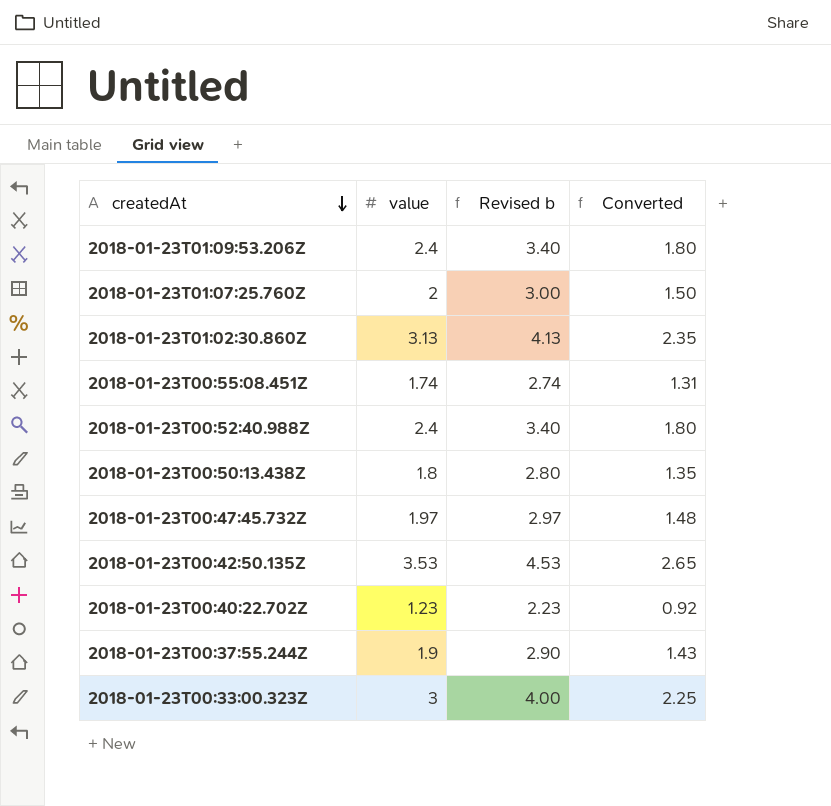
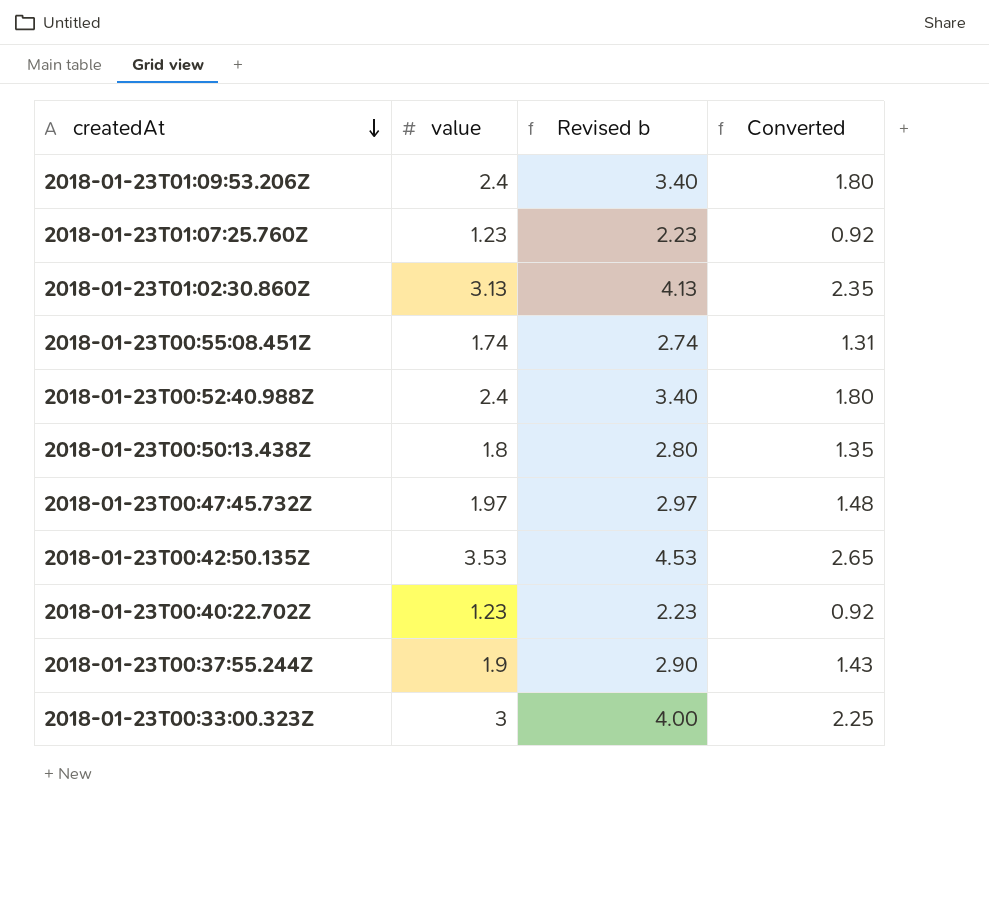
2018-01-23T01:07:25.760Z | value: 2 -> 1.23
2018-01-23T01:07:25.760Z | Revised b: 3.00 -> 2.23
2018-01-23T01:07:25.760Z | Converted: 1.50 -> 0.92

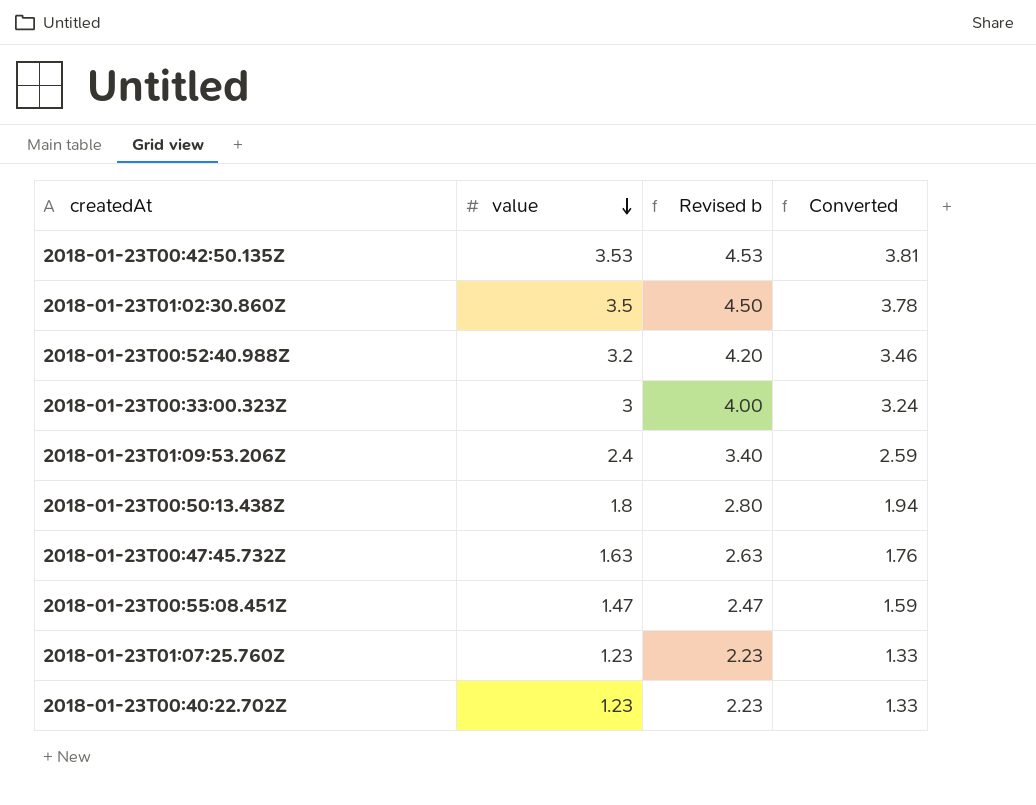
row order: createdAt descending -> value descending
column Converted | formula: [value] * 0.75 -> [value] * 1.08
row 2018-01-23T00:37:55.244Z: 1.9 | 2.90 | 1.43 -> none
2018-01-23T01:02:30.860Z | value: 3.13 -> 3.5
2018-01-23T01:02:30.860Z | Revised b: 4.13 -> 4.50
2018-01-23T00:52:40.988Z | value: 2.4 -> 3.2
2018-01-23T00:52:40.988Z | Revised b: 3.40 -> 4.20
2018-01-23T00:47:45.732Z | value: 1.97 -> 1.63
2018-01-23T00:47:45.732Z | Revised b: 2.97 -> 2.63
2018-01-23T00:55:08.451Z | value: 1.74 -> 1.47
2018-01-23T00:55:08.451Z | Revised b: 2.74 -> 2.47

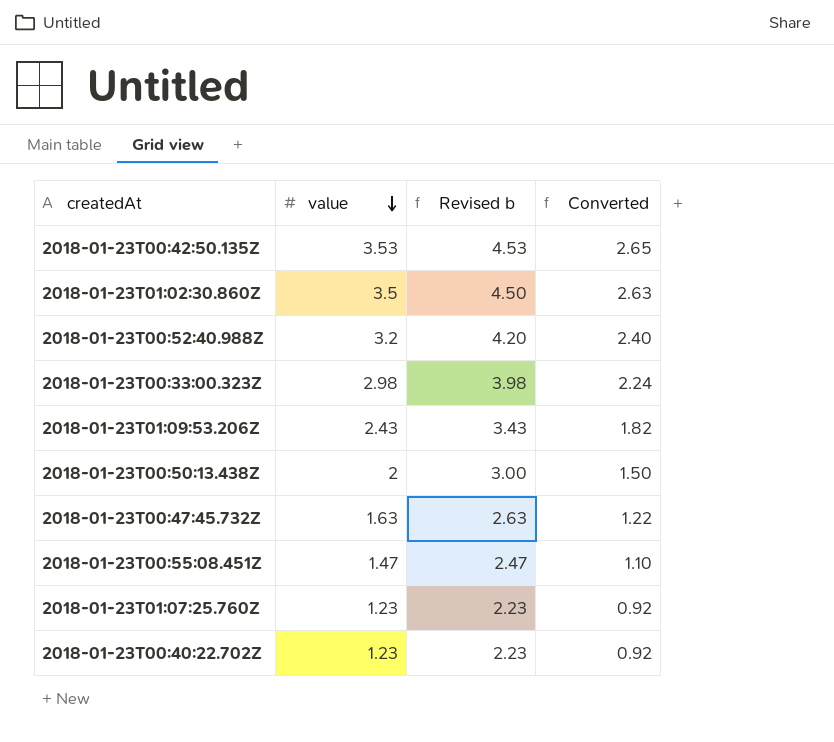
column Converted | formula: [value] * 1.08 -> [value] * 0.75
2018-01-23T00:33:00.323Z | value: 3 -> 2.98
2018-01-23T00:33:00.323Z | Revised b: 4.00 -> 3.98
2018-01-23T01:09:53.206Z | value: 2.4 -> 2.43
2018-01-23T01:09:53.206Z | Revised b: 3.40 -> 3.43
2018-01-23T00:50:13.438Z | value: 1.8 -> 2
2018-01-23T00:50:13.438Z | Revised b: 2.80 -> 3.00

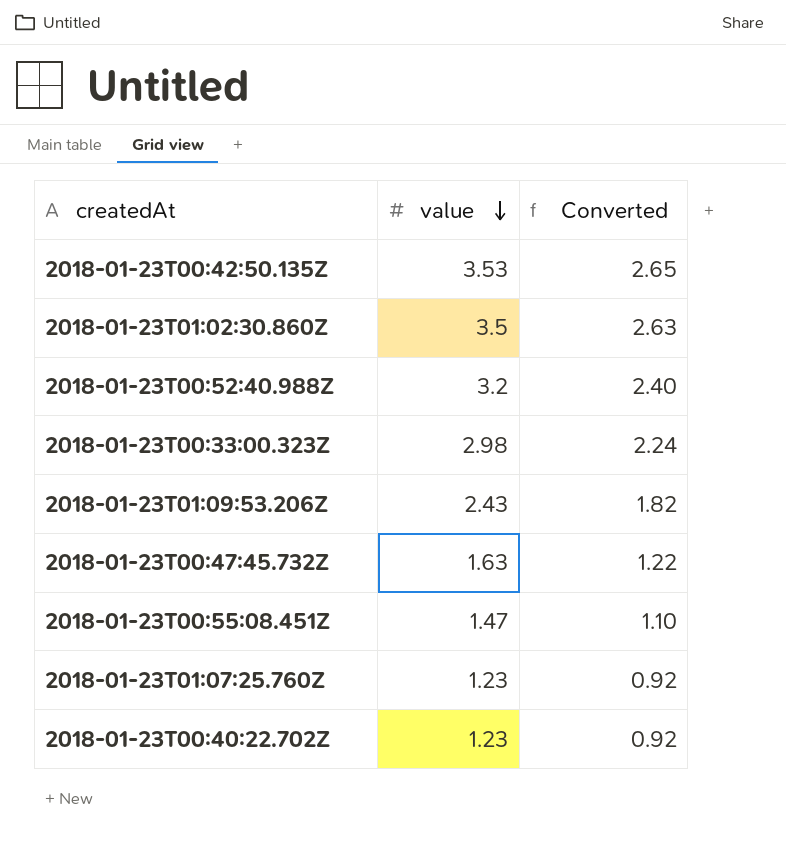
column Revised b | formula: [value] + 1 -> none
row 2018-01-23T00:50:13.438Z: 2 | 3.00 | 1.50 -> none

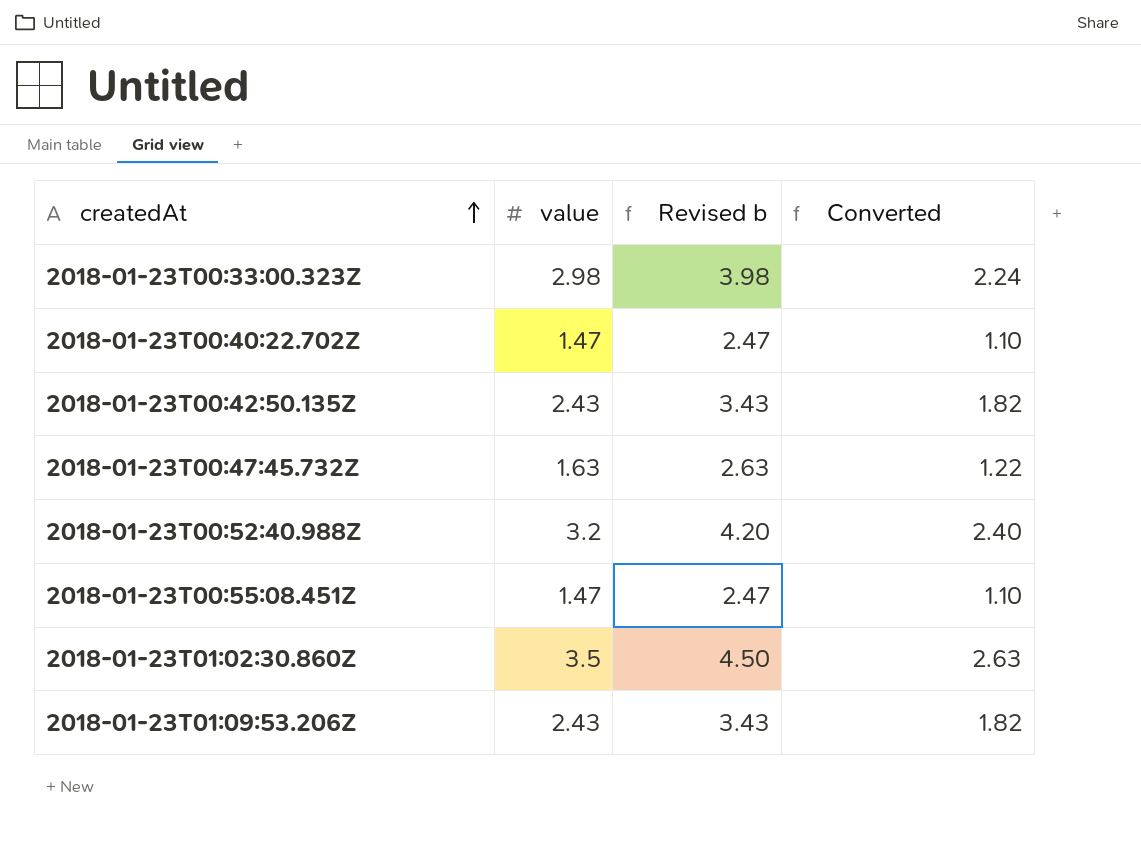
row order: value descending -> createdAt ascending
column Revised b | formula: none -> [value] + 1
row 2018-01-23T01:07:25.760Z: 1.23 | 0.92 -> none
2018-01-23T00:40:22.702Z | value: 1.23 -> 1.47
2018-01-23T00:40:22.702Z | Converted: 0.92 -> 1.10
2018-01-23T00:42:50.135Z | value: 3.53 -> 2.43
2018-01-23T00:42:50.135Z | Converted: 2.65 -> 1.82

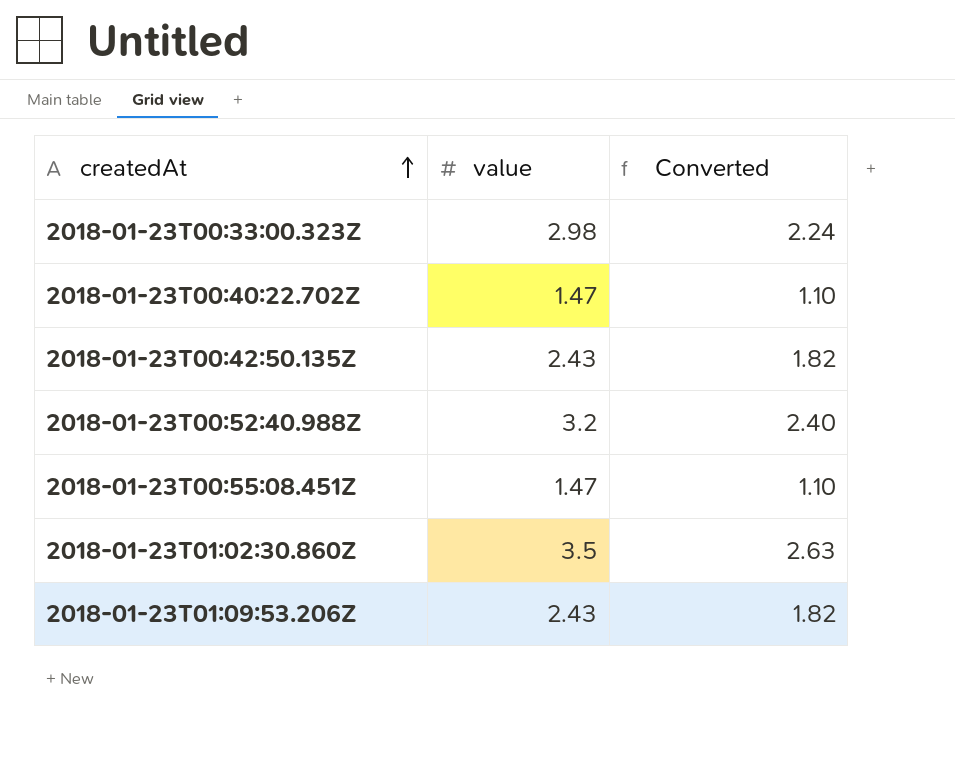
column Revised b | formula: [value] + 1 -> none
row 2018-01-23T00:47:45.732Z: 1.63 | 2.63 | 1.22 -> none

